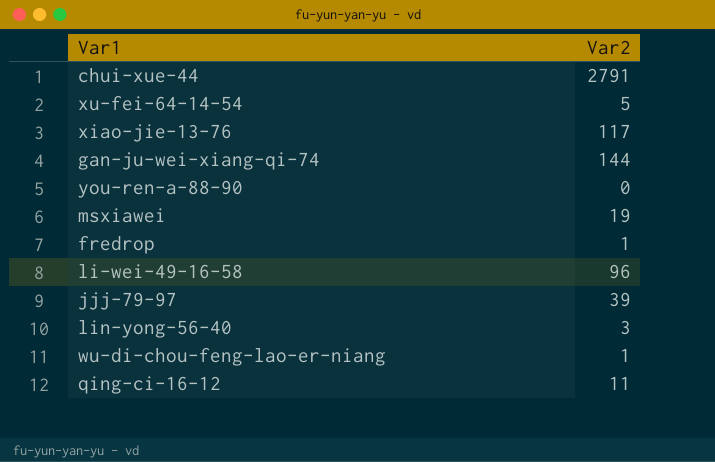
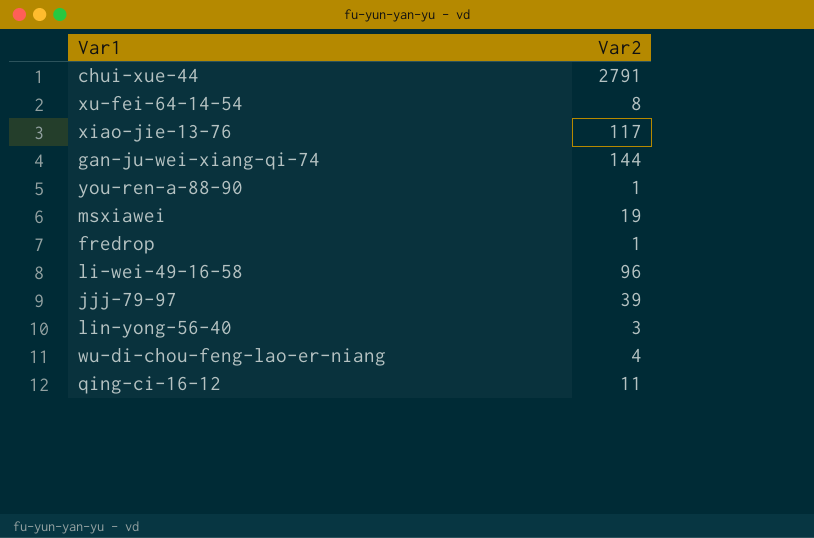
xu-fei-64-14-54 | Var2: 5 -> 8
you-ren-a-88-90 | Var2: 0 -> 1
wu-di-chou-feng-lao-er-niang | Var2: 1 -> 4

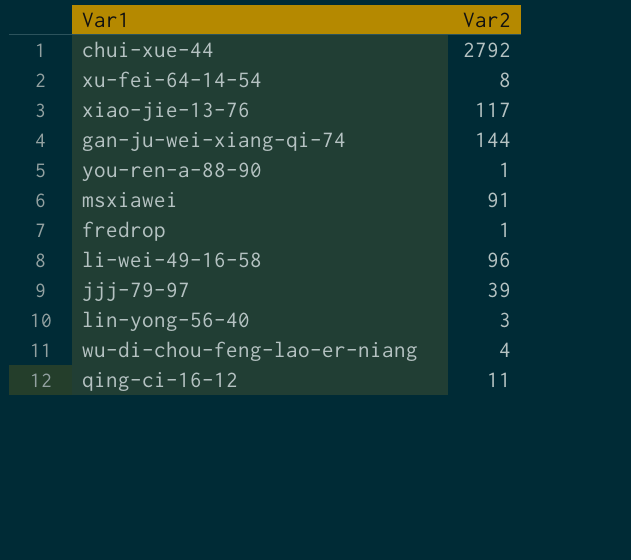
chui-xue-44 | Var2: 2791 -> 2792
msxiawei | Var2: 19 -> 91

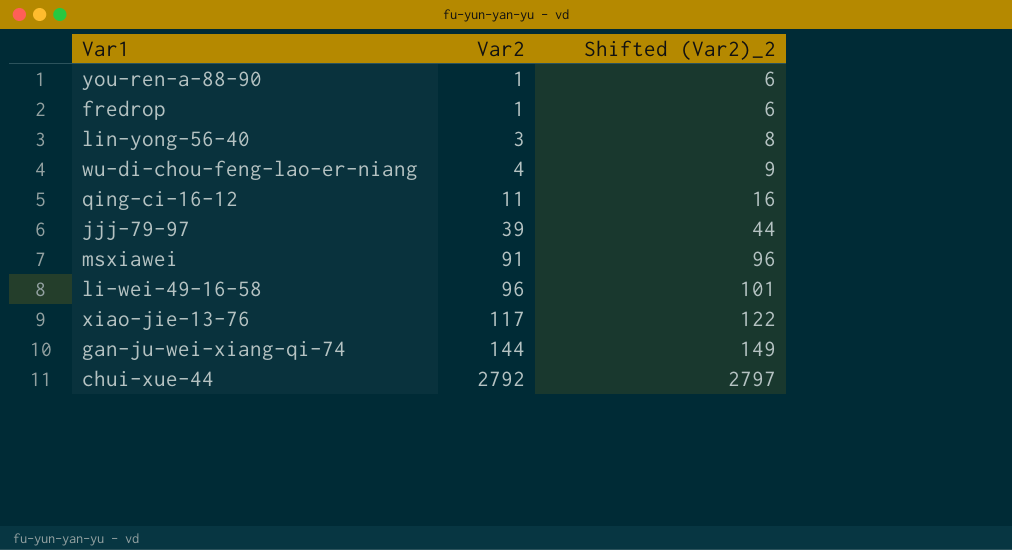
row order: none -> Var2 ascending
column Shifted (Var2)_2 | formula: none -> [Var2] + 5
row xu-fei-64-14-54: 8 -> none

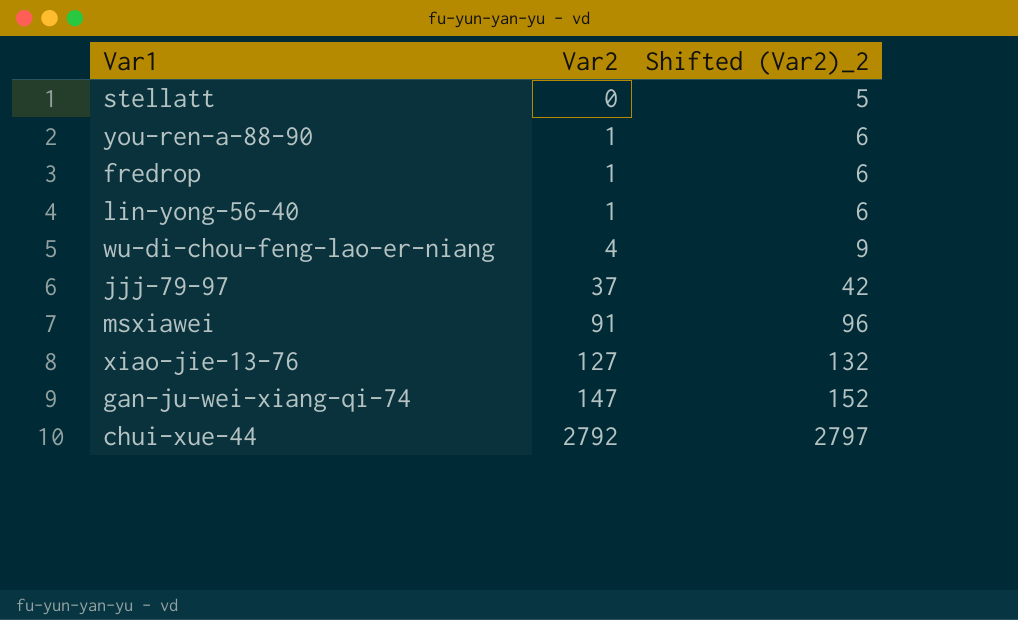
row qing-ci-16-12: 11 | 16 -> none
row li-wei-49-16-58: 96 | 101 -> none
row stellatt: none -> 0 | 5
lin-yong-56-40 | Var2: 3 -> 1
lin-yong-56-40 | Shifted (Var2)_2: 8 -> 6
jjj-79-97 | Var2: 39 -> 37
jjj-79-97 | Shifted (Var2)_2: 44 -> 42
xiao-jie-13-76 | Var2: 117 -> 127
xiao-jie-13-76 | Shifted (Var2)_2: 122 -> 132
gan-ju-wei-xiang-qi-74 | Var2: 144 -> 147
gan-ju-wei-xiang-qi-74 | Shifted (Var2)_2: 149 -> 152

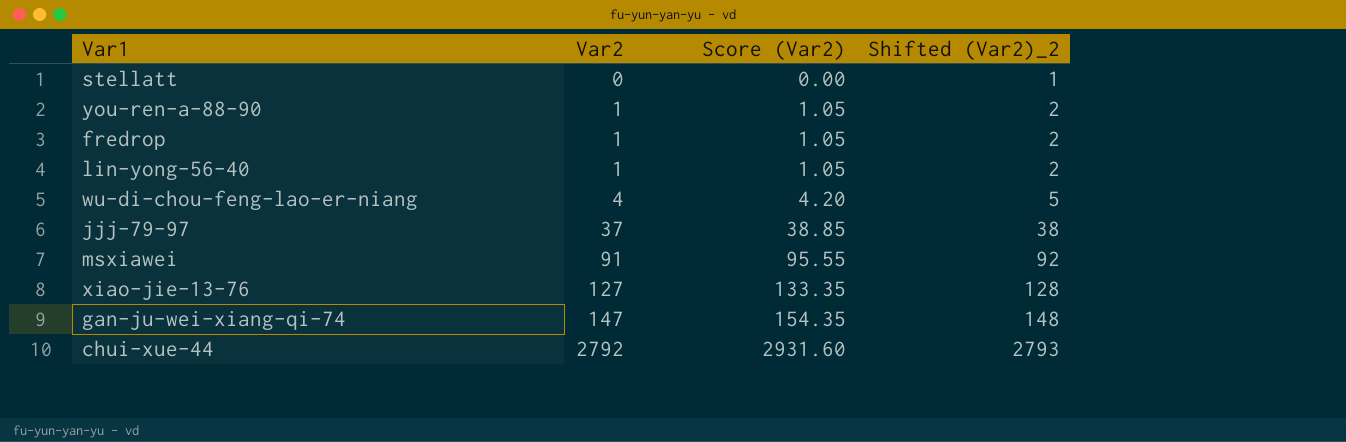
column Score (Var2) | formula: none -> [Var2] * 1.05
column Shifted (Var2)_2 | formula: [Var2] + 5 -> [Var2] + 1

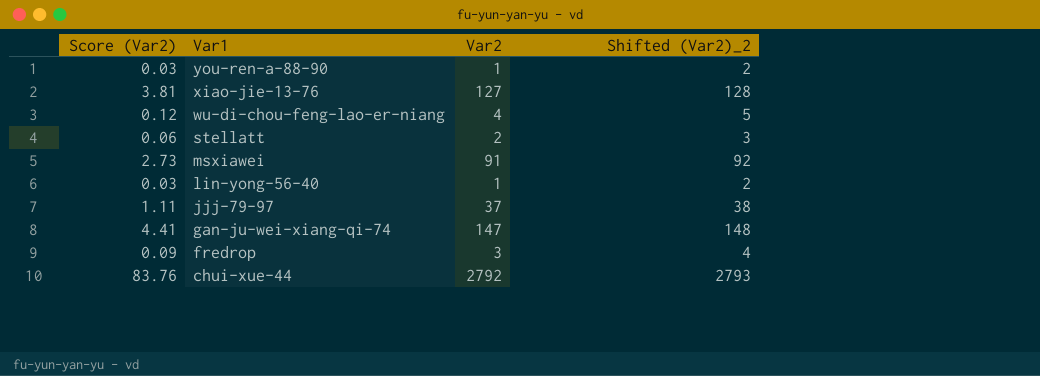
row order: Var2 ascending -> Var1 descending
column Score (Var2) | formula: [Var2] * 1.05 -> [Var2] * 0.03
column Score (Var2) | position: 3 -> 1
stellatt | Var2: 0 -> 2
stellatt | Shifted (Var2)_2: 1 -> 3
fredrop | Var2: 1 -> 3
fredrop | Shifted (Var2)_2: 2 -> 4

